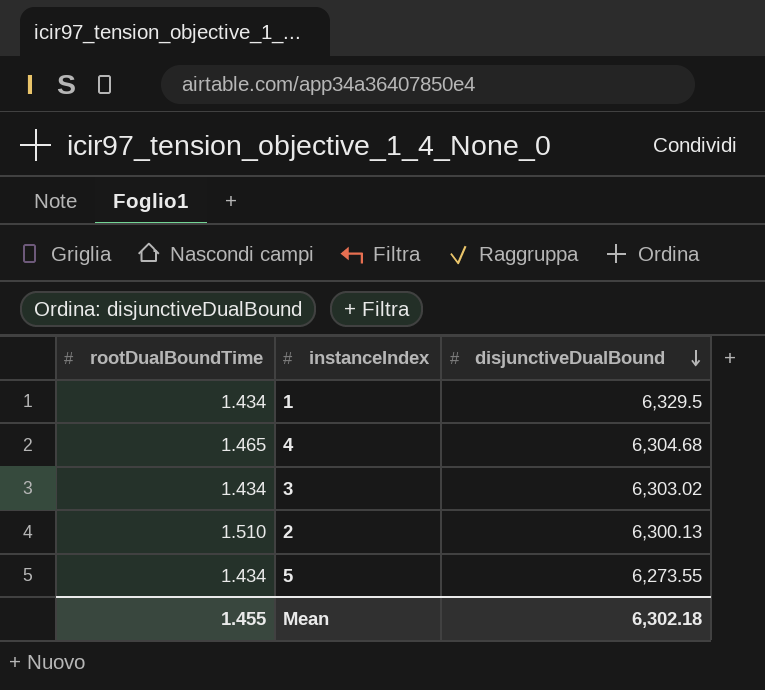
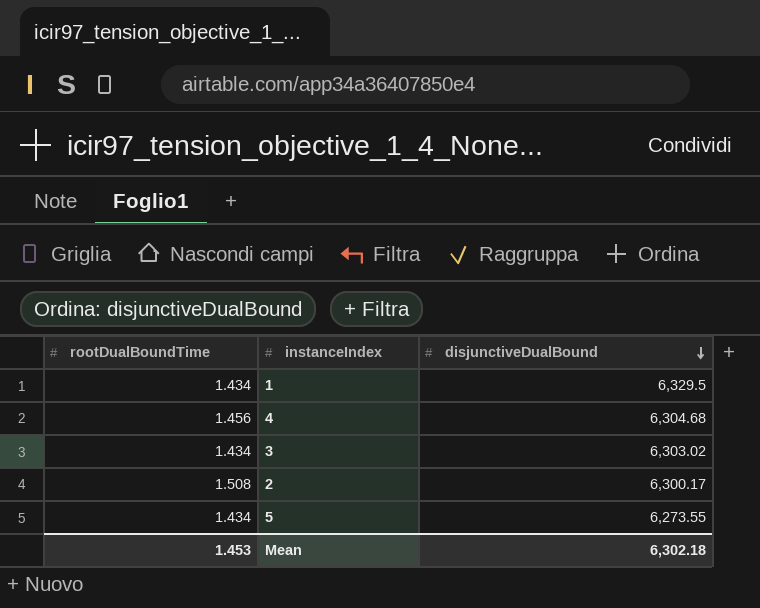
4 | rootDualBoundTime: 1.465 -> 1.456
2 | rootDualBoundTime: 1.510 -> 1.508
2 | disjunctiveDualBound: 6,300.13 -> 6,300.17
Mean | rootDualBoundTime: 1.455 -> 1.453

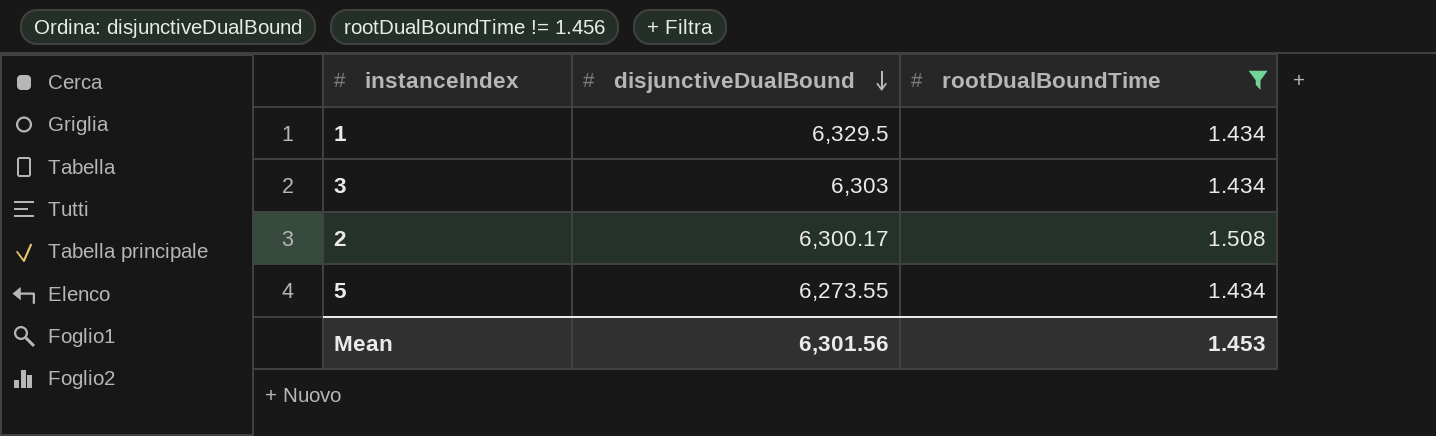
filter: none -> rootDualBoundTime != 1.456
column rootDualBoundTime | position: 1 -> 3
3 | disjunctiveDualBound: 6,303.02 -> 6,303
Mean | disjunctiveDualBound: 6,302.18 -> 6,301.56

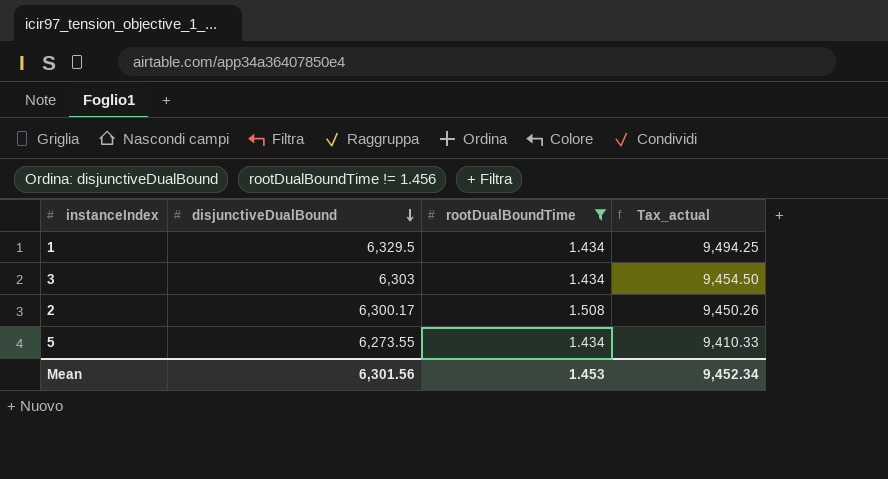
column Tax_actual | formula: none -> [disjunctiveDualBound] * 1.5

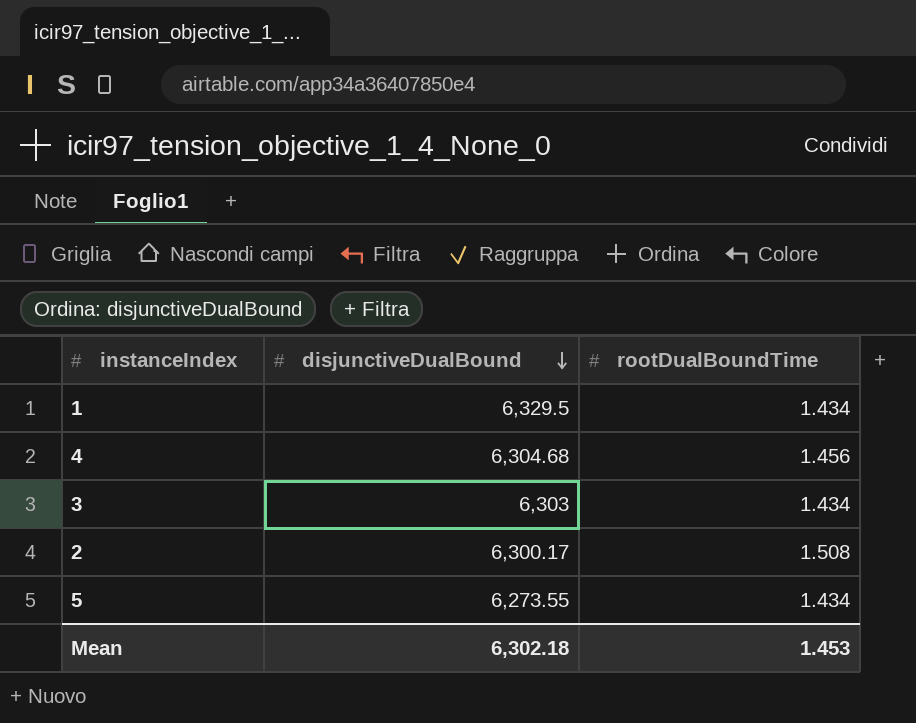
filter: rootDualBoundTime != 1.456 -> none
column Tax_actual | formula: [disjunctiveDualBound] * 1.5 -> none
Mean | disjunctiveDualBound: 6,301.56 -> 6,302.18

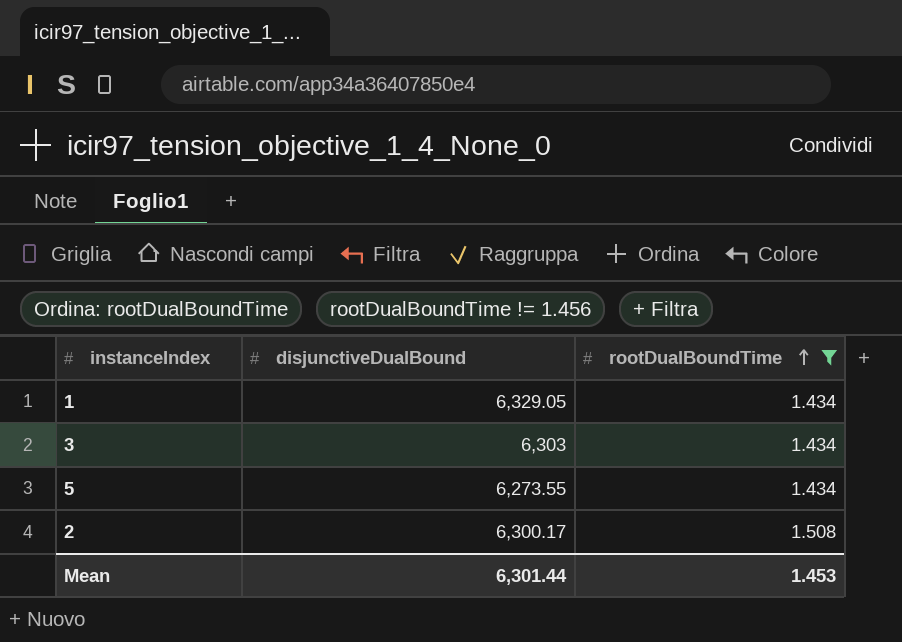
filter: none -> rootDualBoundTime != 1.456
row order: disjunctiveDualBound descending -> rootDualBoundTime ascending
1 | disjunctiveDualBound: 6,329.5 -> 6,329.05
Mean | disjunctiveDualBound: 6,302.18 -> 6,301.44

